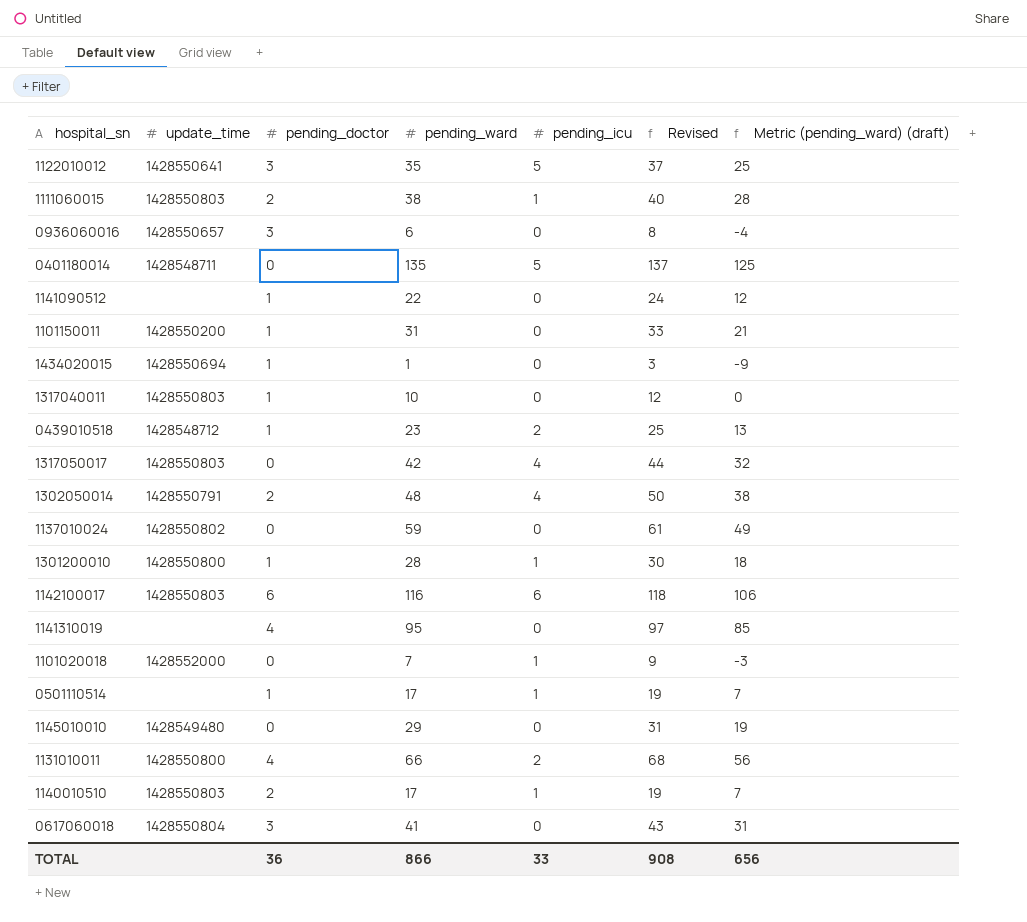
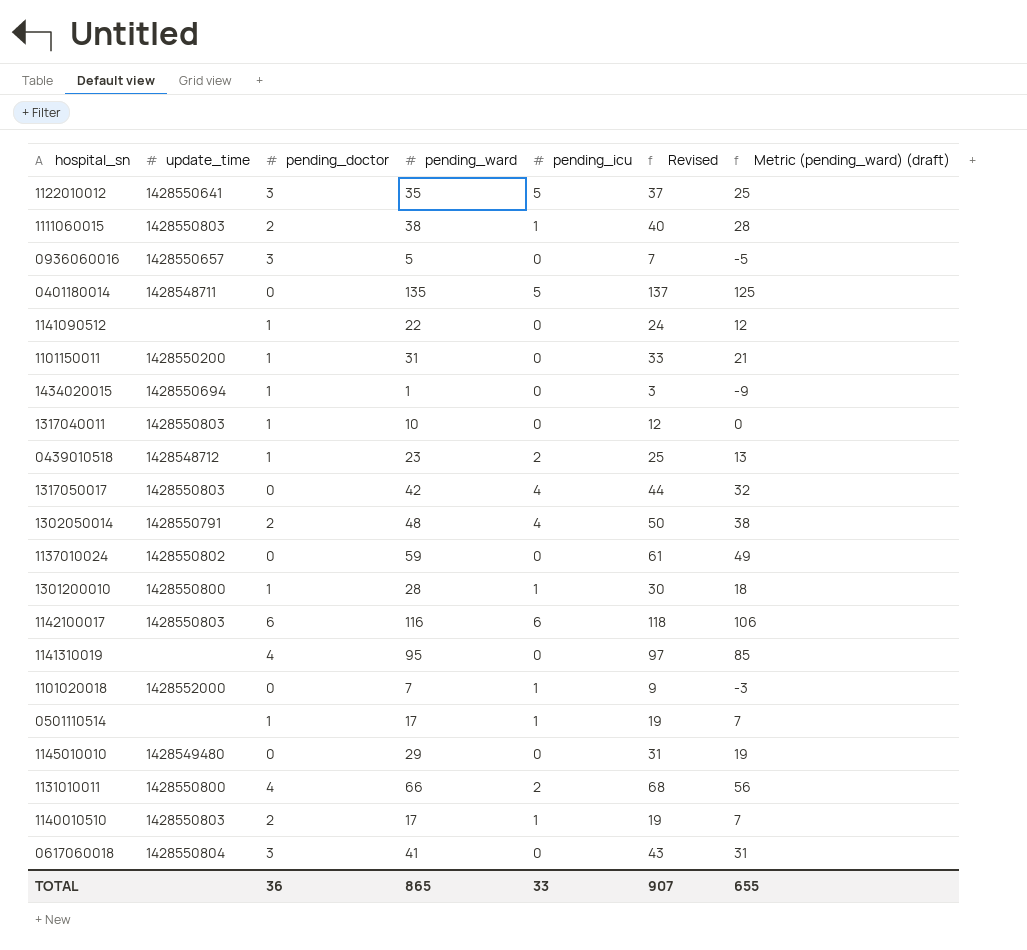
0936060016 | pending_ward: 6 -> 5
0936060016 | Revised: 8 -> 7
0936060016 | Metric (pending_ward) (draft): -4 -> -5
TOTAL | pending_ward: 866 -> 865
TOTAL | Revised: 908 -> 907
TOTAL | Metric (pending_ward) (draft): 656 -> 655

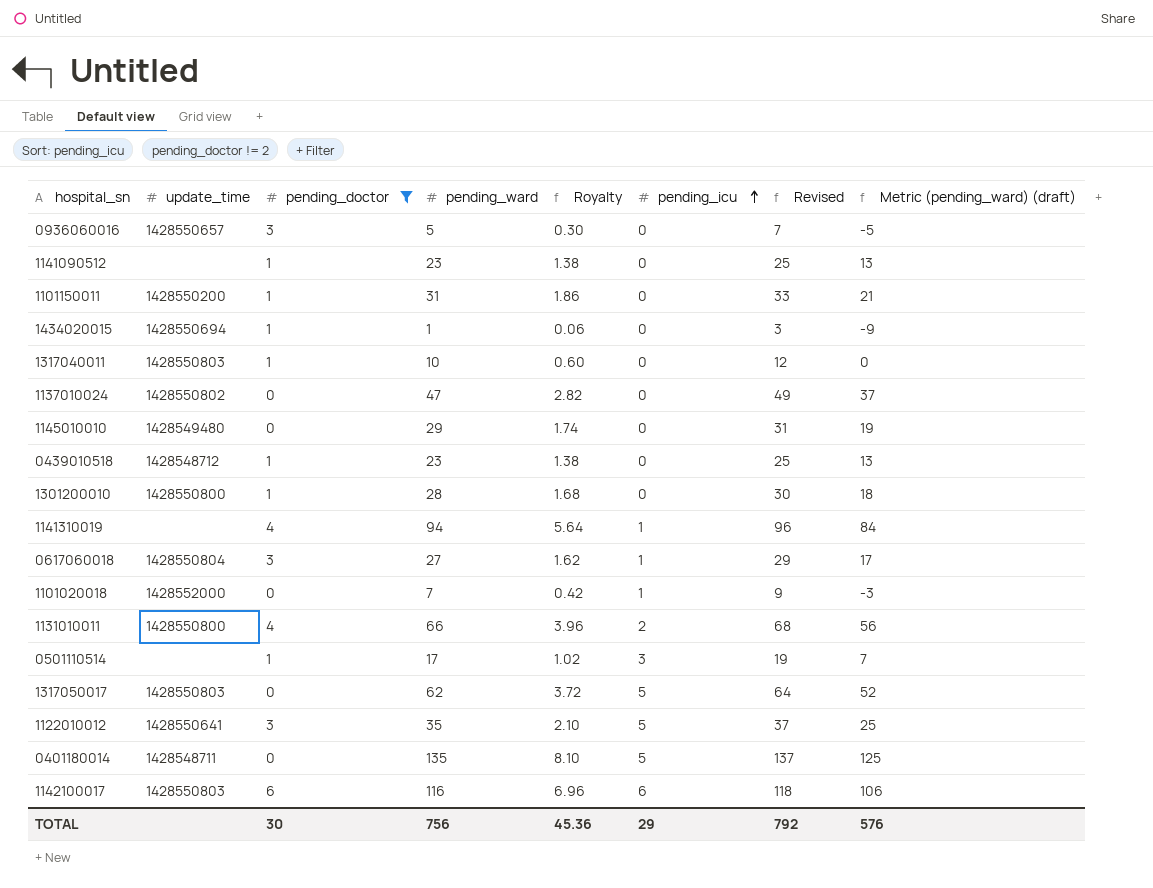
filter: none -> pending_doctor != 2
row order: none -> pending_icu ascending
column Royalty | formula: none -> [pending_ward] * 0.06
1141090512 | pending_ward: 22 -> 23
1141090512 | Revised: 24 -> 25
1141090512 | Metric (pending_ward) (draft): 12 -> 13
1137010024 | pending_ward: 59 -> 47
1137010024 | Revised: 61 -> 49
1137010024 | Metric (pending_ward) (draft): 49 -> 37
0439010518 | pending_icu: 2 -> 0
1301200010 | pending_icu: 1 -> 0
1141310019 | pending_ward: 95 -> 94
1141310019 | pending_icu: 0 -> 1
1141310019 | Revised: 97 -> 96
1141310019 | Metric (pending_ward) (draft): 85 -> 84
0617060018 | pending_ward: 41 -> 27
0617060018 | pending_icu: 0 -> 1
0617060018 | Revised: 43 -> 29
0617060018 | Metric (pending_ward) (draft): 31 -> 17
0501110514 | pending_icu: 1 -> 3
1317050017 | pending_ward: 42 -> 62
1317050017 | pending_icu: 4 -> 5
1317050017 | Revised: 44 -> 64
1317050017 | Metric (pending_ward) (draft): 32 -> 52
TOTAL | pending_doctor: 36 -> 30
TOTAL | pending_ward: 865 -> 756
TOTAL | pending_icu: 33 -> 29
TOTAL | Revised: 907 -> 792
TOTAL | Metric (pending_ward) (draft): 655 -> 576

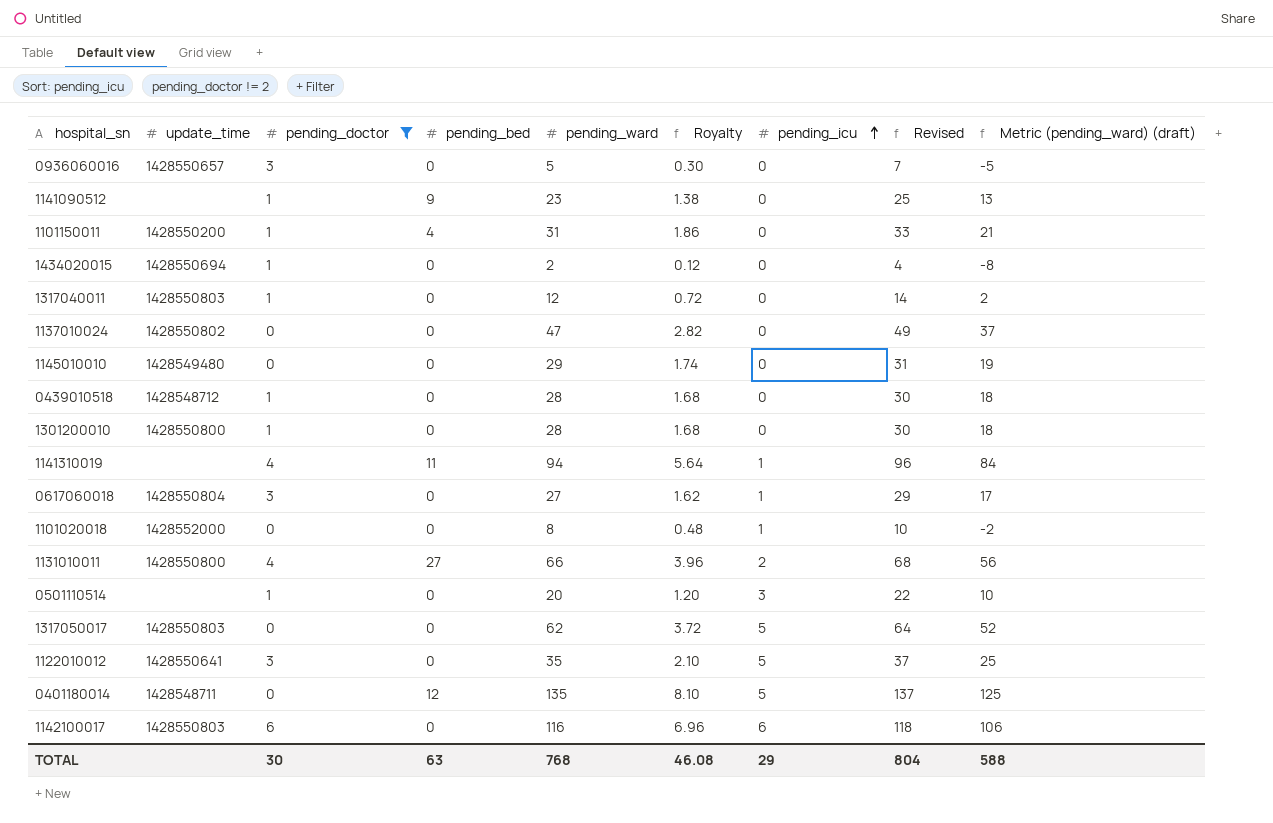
column pending_bed | position: none -> 4
1434020015 | pending_ward: 1 -> 2
1434020015 | Royalty: 0.06 -> 0.12
1434020015 | Revised: 3 -> 4
1434020015 | Metric (pending_ward) (draft): -9 -> -8
1317040011 | pending_ward: 10 -> 12
1317040011 | Royalty: 0.60 -> 0.72
1317040011 | Revised: 12 -> 14
1317040011 | Metric (pending_ward) (draft): 0 -> 2
0439010518 | pending_ward: 23 -> 28
0439010518 | Royalty: 1.38 -> 1.68
0439010518 | Revised: 25 -> 30
0439010518 | Metric (pending_ward) (draft): 13 -> 18
1101020018 | pending_ward: 7 -> 8
1101020018 | Royalty: 0.42 -> 0.48
1101020018 | Revised: 9 -> 10
1101020018 | Metric (pending_ward) (draft): -3 -> -2
0501110514 | pending_ward: 17 -> 20
0501110514 | Royalty: 1.02 -> 1.20
0501110514 | Revised: 19 -> 22
0501110514 | Metric (pending_ward) (draft): 7 -> 10
TOTAL | pending_ward: 756 -> 768
TOTAL | Royalty: 45.36 -> 46.08
TOTAL | Revised: 792 -> 804
TOTAL | Metric (pending_ward) (draft): 576 -> 588

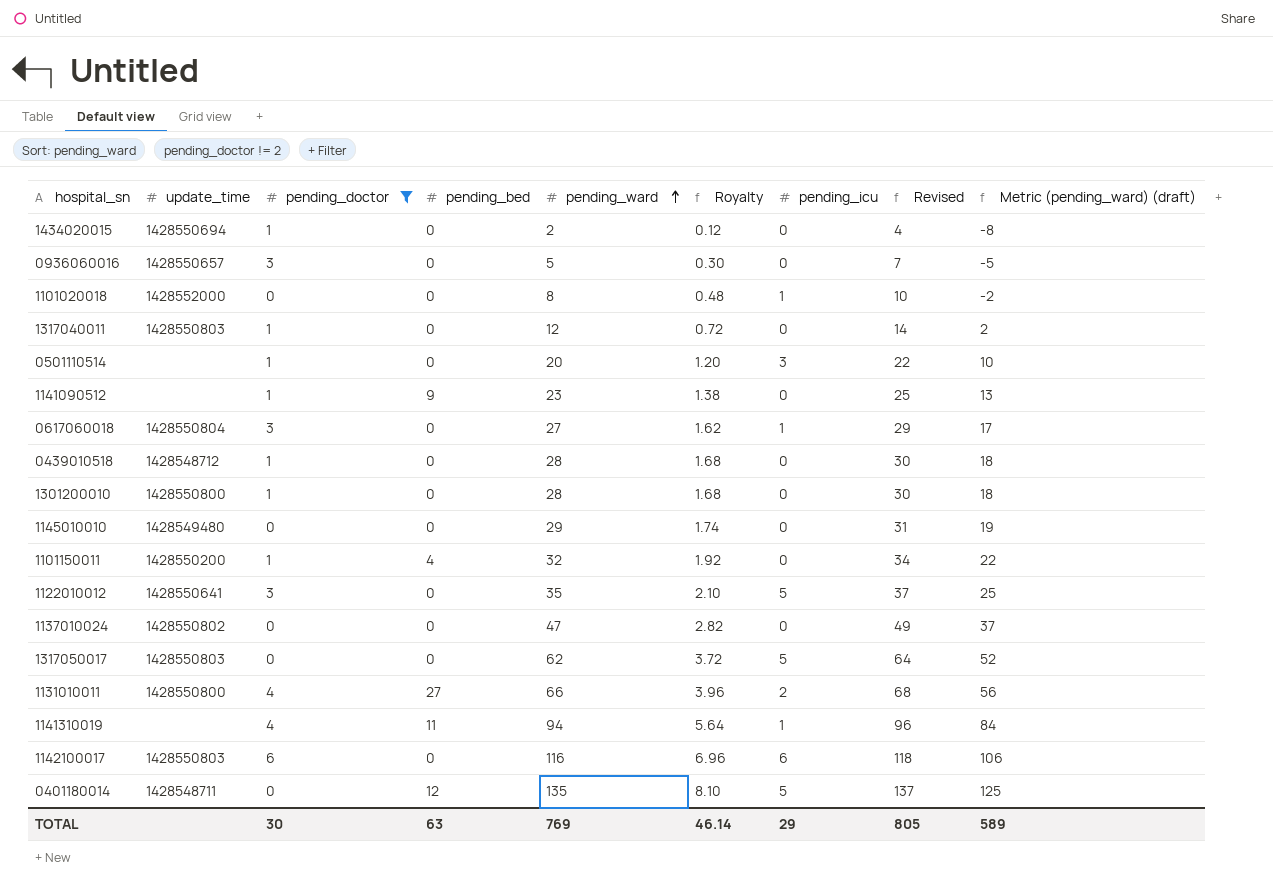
row order: pending_icu ascending -> pending_ward ascending
1101150011 | pending_ward: 31 -> 32
1101150011 | Royalty: 1.86 -> 1.92
1101150011 | Revised: 33 -> 34
1101150011 | Metric (pending_ward) (draft): 21 -> 22
TOTAL | pending_ward: 768 -> 769
TOTAL | Royalty: 46.08 -> 46.14
TOTAL | Revised: 804 -> 805
TOTAL | Metric (pending_ward) (draft): 588 -> 589

